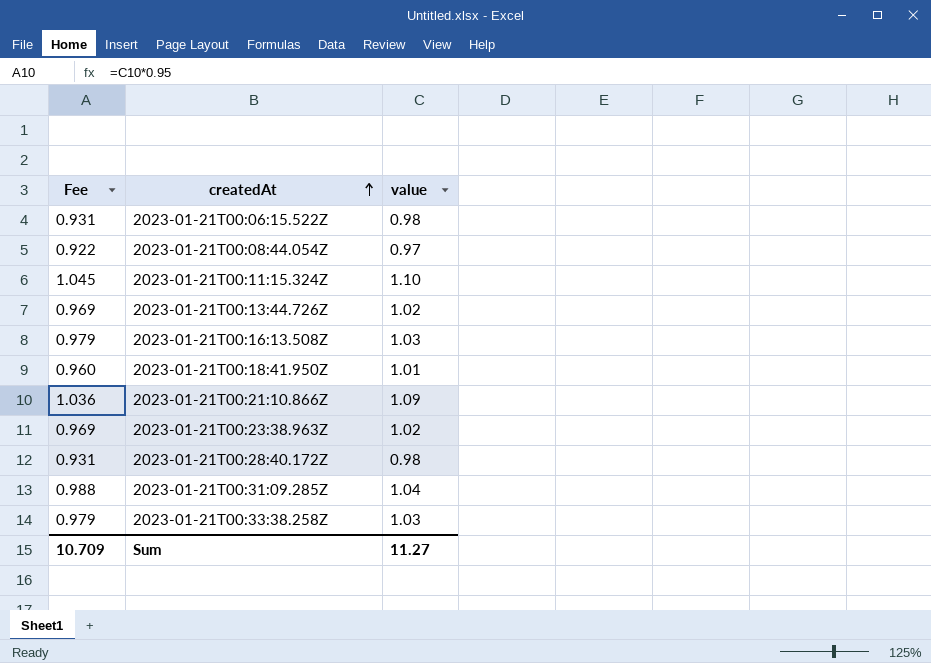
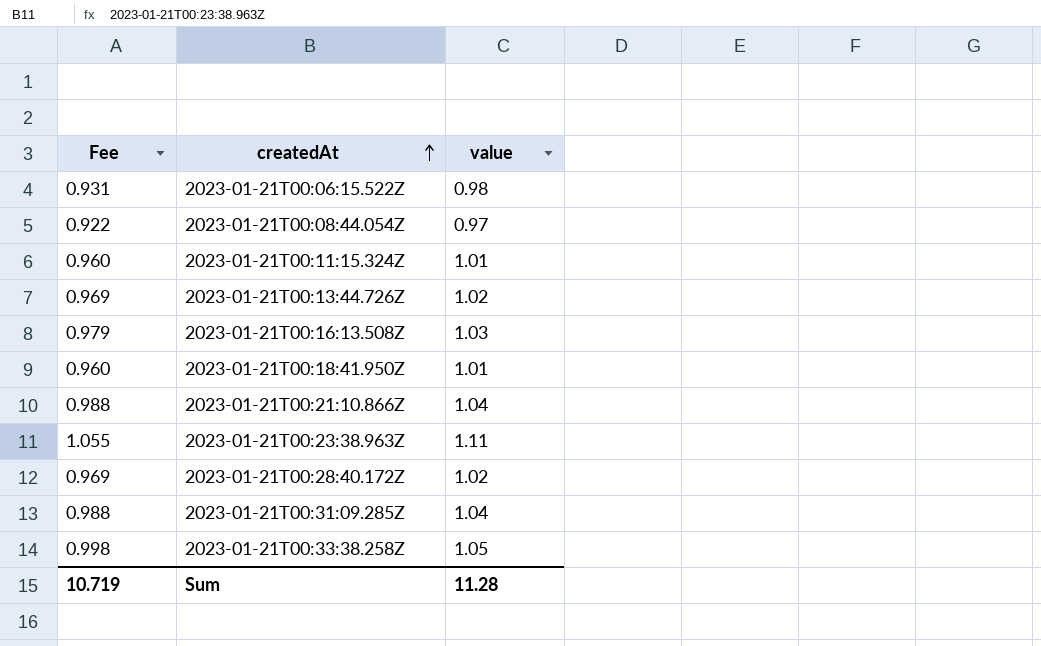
2023-01-21T00:11:15.324Z | Fee: 1.045 -> 0.960
2023-01-21T00:11:15.324Z | value: 1.10 -> 1.01
2023-01-21T00:21:10.866Z | Fee: 1.036 -> 0.988
2023-01-21T00:21:10.866Z | value: 1.09 -> 1.04
2023-01-21T00:23:38.963Z | Fee: 0.969 -> 1.055
2023-01-21T00:23:38.963Z | value: 1.02 -> 1.11
2023-01-21T00:28:40.172Z | Fee: 0.931 -> 0.969
2023-01-21T00:28:40.172Z | value: 0.98 -> 1.02
2023-01-21T00:33:38.258Z | Fee: 0.979 -> 0.998
2023-01-21T00:33:38.258Z | value: 1.03 -> 1.05
Sum | Fee: 10.709 -> 10.719
Sum | value: 11.27 -> 11.28

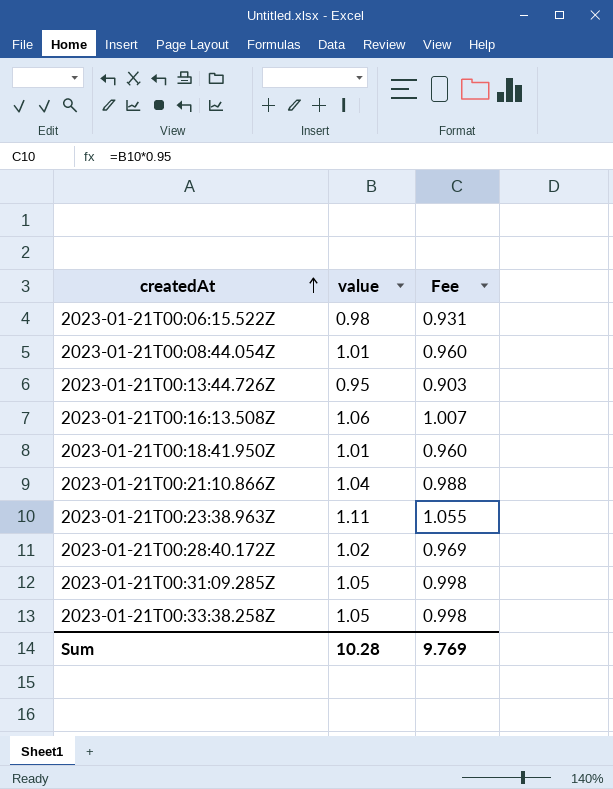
column Fee | position: 1 -> 3
row 2023-01-21T00:11:15.324Z: 0.960 | 1.01 -> none
2023-01-21T00:08:44.054Z | value: 0.97 -> 1.01
2023-01-21T00:08:44.054Z | Fee: 0.922 -> 0.960
2023-01-21T00:13:44.726Z | value: 1.02 -> 0.95
2023-01-21T00:13:44.726Z | Fee: 0.969 -> 0.903
2023-01-21T00:16:13.508Z | value: 1.03 -> 1.06
2023-01-21T00:16:13.508Z | Fee: 0.979 -> 1.007
2023-01-21T00:31:09.285Z | value: 1.04 -> 1.05
2023-01-21T00:31:09.285Z | Fee: 0.988 -> 0.998
Sum | value: 11.28 -> 10.28
Sum | Fee: 10.719 -> 9.769

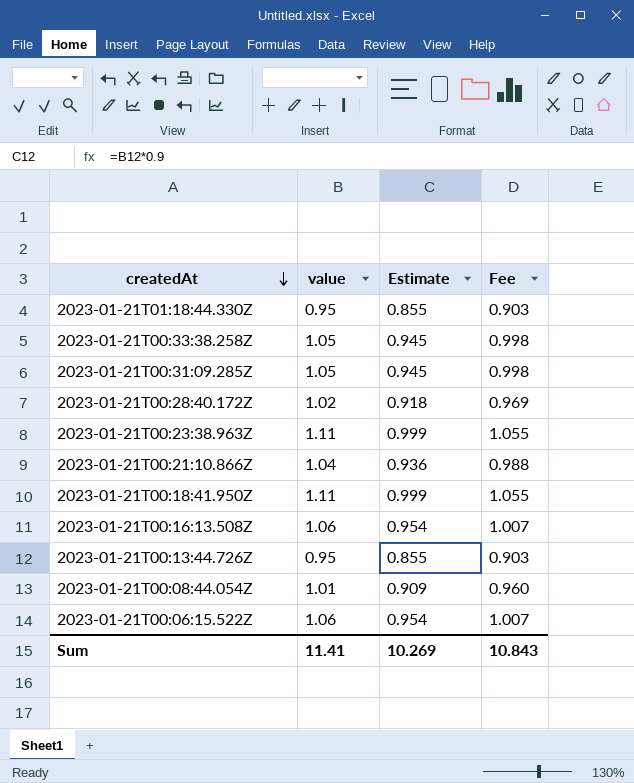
row order: createdAt ascending -> createdAt descending
column Estimate | formula: none -> [value] * 0.9
row 2023-01-21T01:18:44.330Z: none -> 0.95 | 0.855 | 0.903
2023-01-21T00:18:41.950Z | value: 1.01 -> 1.11
2023-01-21T00:18:41.950Z | Fee: 0.960 -> 1.055
2023-01-21T00:06:15.522Z | value: 0.98 -> 1.06
2023-01-21T00:06:15.522Z | Fee: 0.931 -> 1.007
Sum | value: 10.28 -> 11.41
Sum | Fee: 9.769 -> 10.843

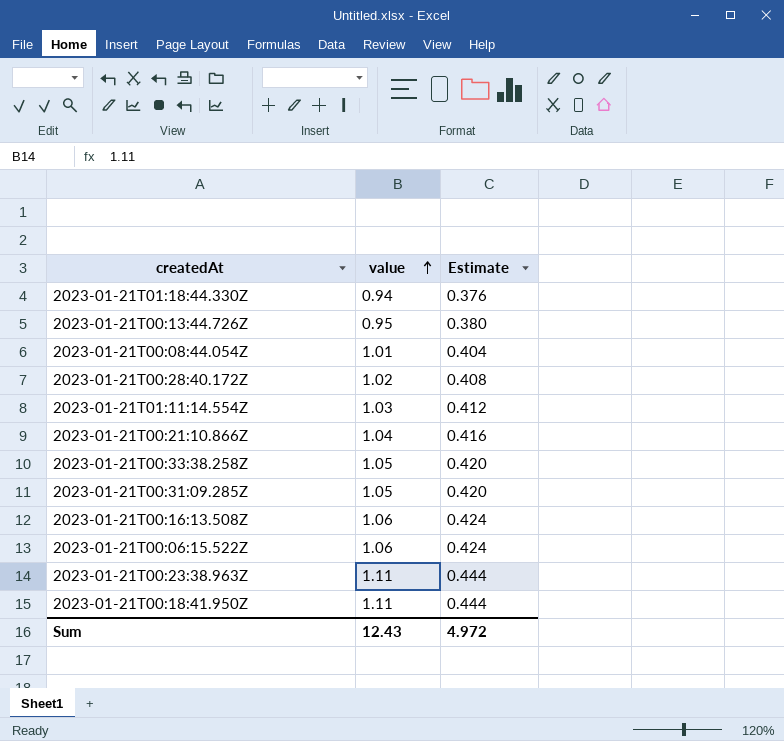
row order: createdAt descending -> value ascending
column Fee | formula: [value] * 0.95 -> none
column Estimate | formula: [value] * 0.9 -> [value] * 0.4
2023-01-21T01:18:44.330Z | value: 0.95 -> 0.94
row 2023-01-21T01:11:14.554Z: none -> 1.03 | 0.412
Sum | value: 11.41 -> 12.43
Sum | Estimate: 10.269 -> 4.972

